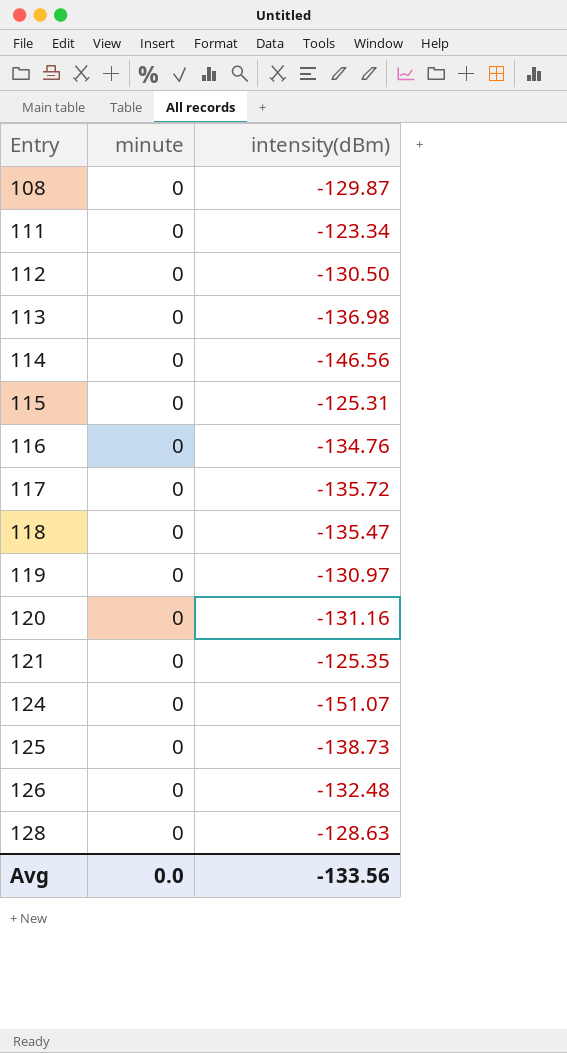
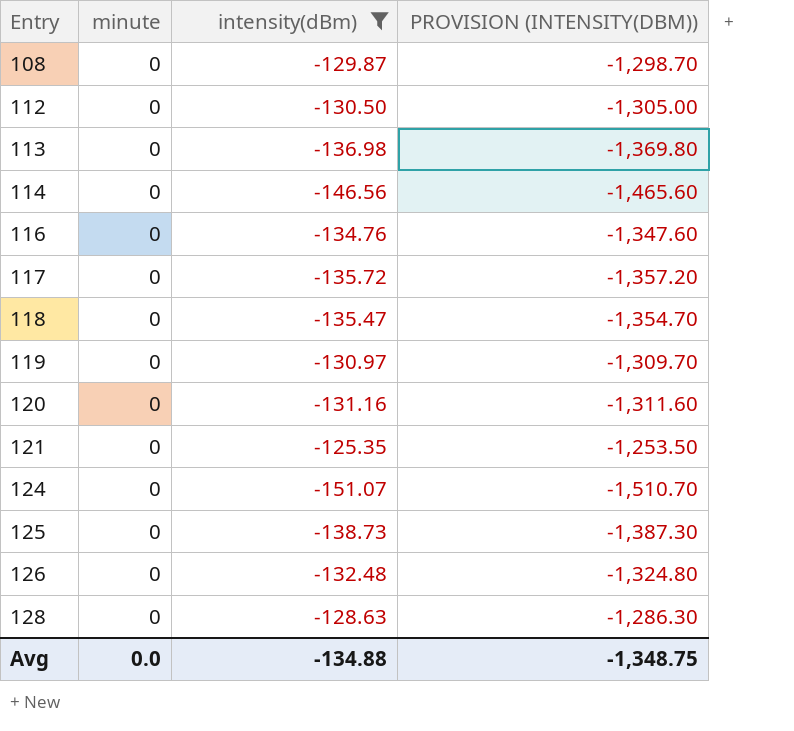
filter: none -> intensity(dBm) <= -125.35
column PROVISION (INTENSITY(DBM)) | formula: none -> [intensity(dBm)] * 10
Avg | intensity(dBm): -133.56 -> -134.88

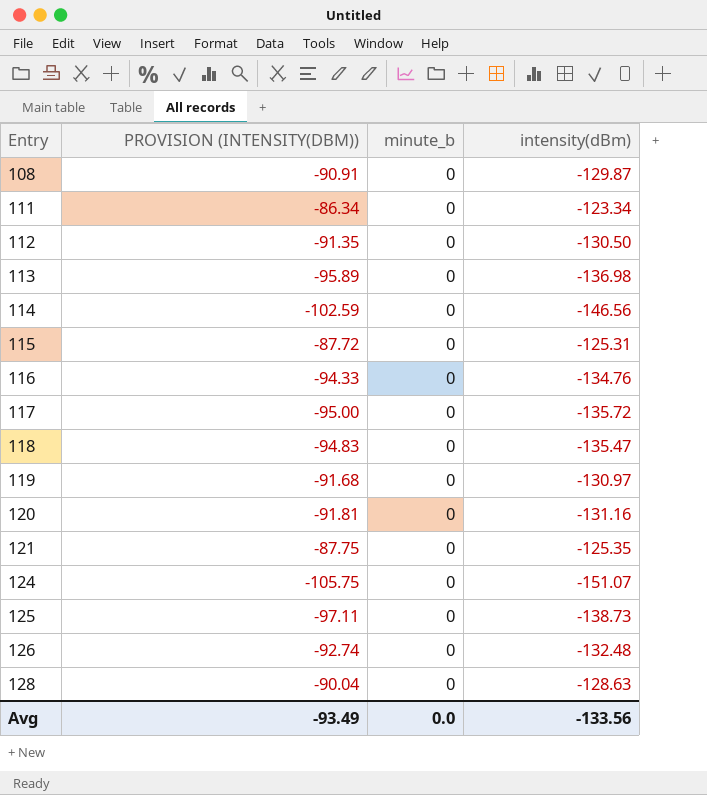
filter: intensity(dBm) <= -125.35 -> none
column PROVISION (INTENSITY(DBM)) | formula: [intensity(dBm)] * 10 -> [intensity(dBm)] * 0.7
column PROVISION (INTENSITY(DBM)) | position: 4 -> 2
column name: minute -> minute_b
Avg | PROVISION (INTENSITY(DBM)): -1,348.75 -> -93.49
Avg | intensity(dBm): -134.88 -> -133.56

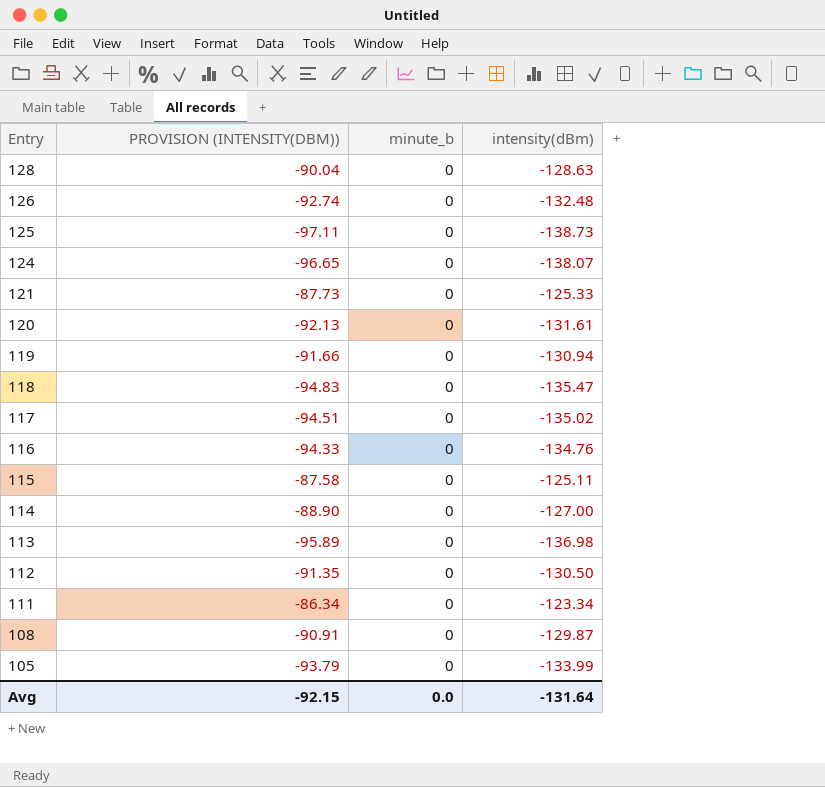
row order: Entry ascending -> Entry descending
124 | PROVISION (INTENSITY(DBM)): -105.75 -> -96.65
124 | intensity(dBm): -151.07 -> -138.07
121 | PROVISION (INTENSITY(DBM)): -87.75 -> -87.73
121 | intensity(dBm): -125.35 -> -125.33
120 | PROVISION (INTENSITY(DBM)): -91.81 -> -92.13
120 | intensity(dBm): -131.16 -> -131.61
119 | PROVISION (INTENSITY(DBM)): -91.68 -> -91.66
119 | intensity(dBm): -130.97 -> -130.94
117 | PROVISION (INTENSITY(DBM)): -95.00 -> -94.51
117 | intensity(dBm): -135.72 -> -135.02
115 | PROVISION (INTENSITY(DBM)): -87.72 -> -87.58
115 | intensity(dBm): -125.31 -> -125.11
114 | PROVISION (INTENSITY(DBM)): -102.59 -> -88.90
114 | intensity(dBm): -146.56 -> -127.00
row 105: none -> -93.79 | 0 | -133.99
Avg | PROVISION (INTENSITY(DBM)): -93.49 -> -92.15
Avg | intensity(dBm): -133.56 -> -131.64

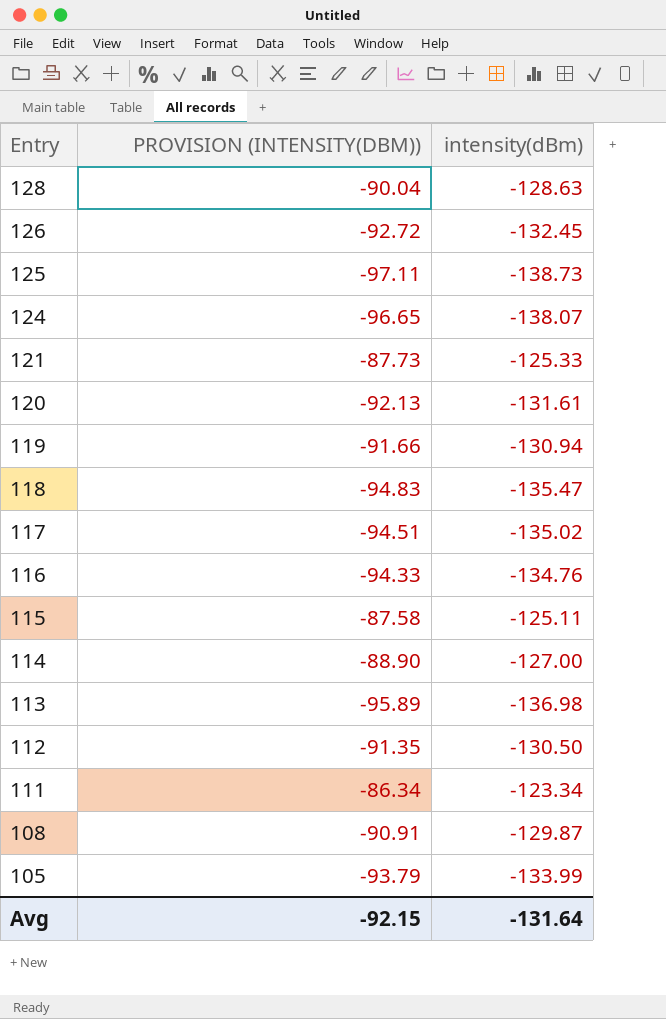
column minute_b | position: 3 -> none
126 | PROVISION (INTENSITY(DBM)): -92.74 -> -92.72
126 | intensity(dBm): -132.48 -> -132.45

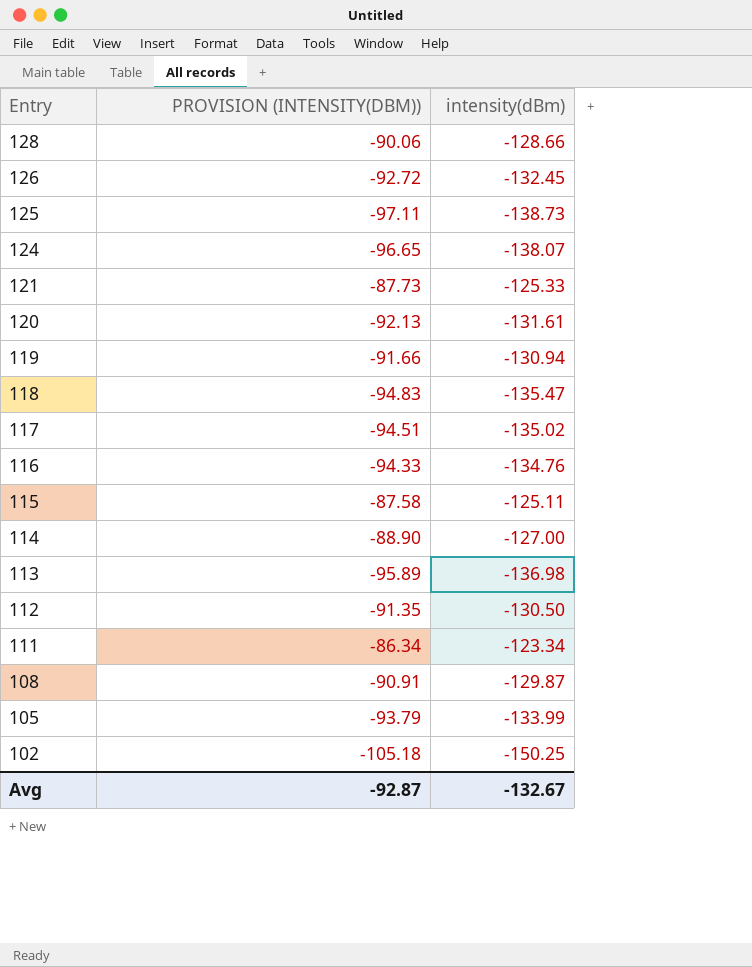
128 | PROVISION (INTENSITY(DBM)): -90.04 -> -90.06
128 | intensity(dBm): -128.63 -> -128.66
row 102: none -> -105.18 | -150.25
Avg | PROVISION (INTENSITY(DBM)): -92.15 -> -92.87
Avg | intensity(dBm): -131.64 -> -132.67

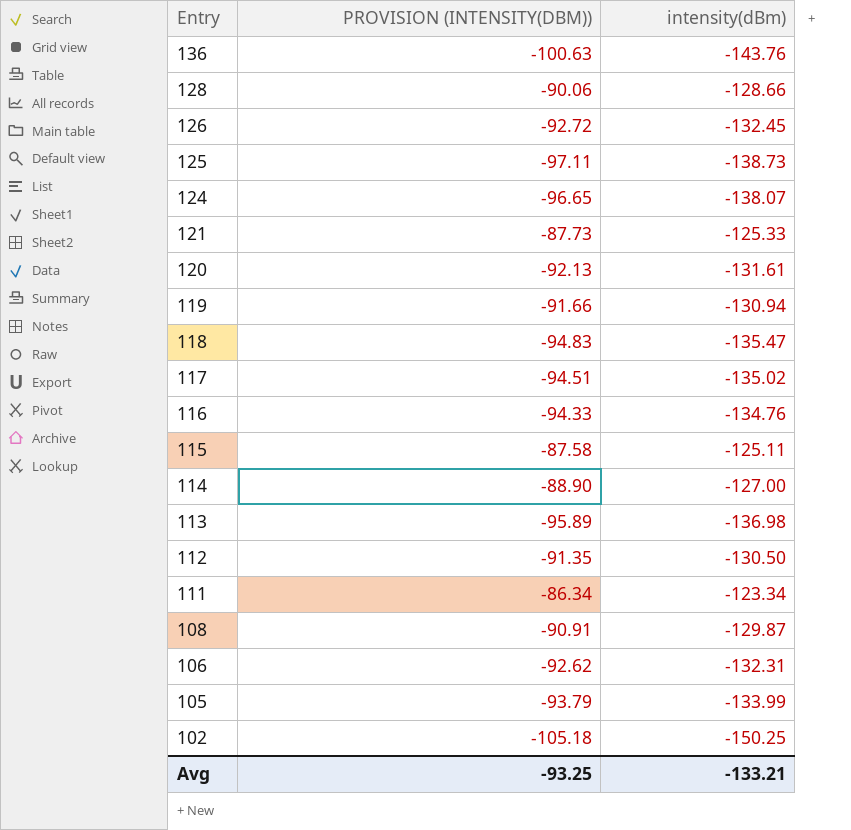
row 136: none -> -100.63 | -143.76
row 106: none -> -92.62 | -132.31
Avg | PROVISION (INTENSITY(DBM)): -92.87 -> -93.25
Avg | intensity(dBm): -132.67 -> -133.21

